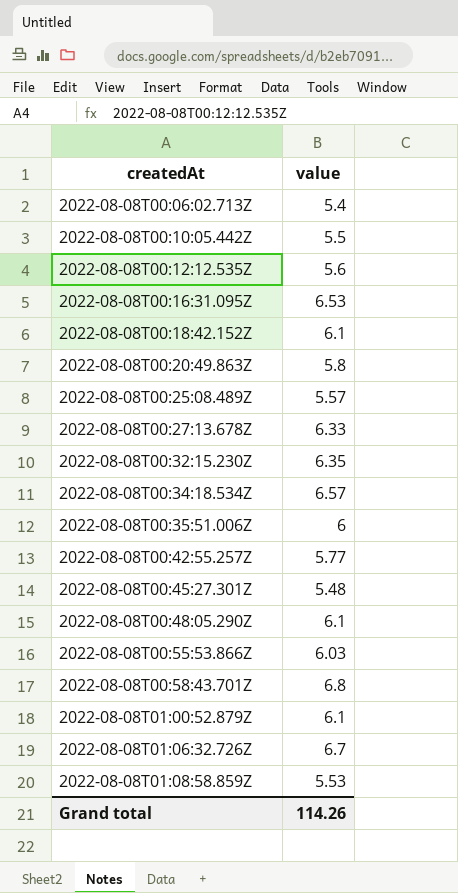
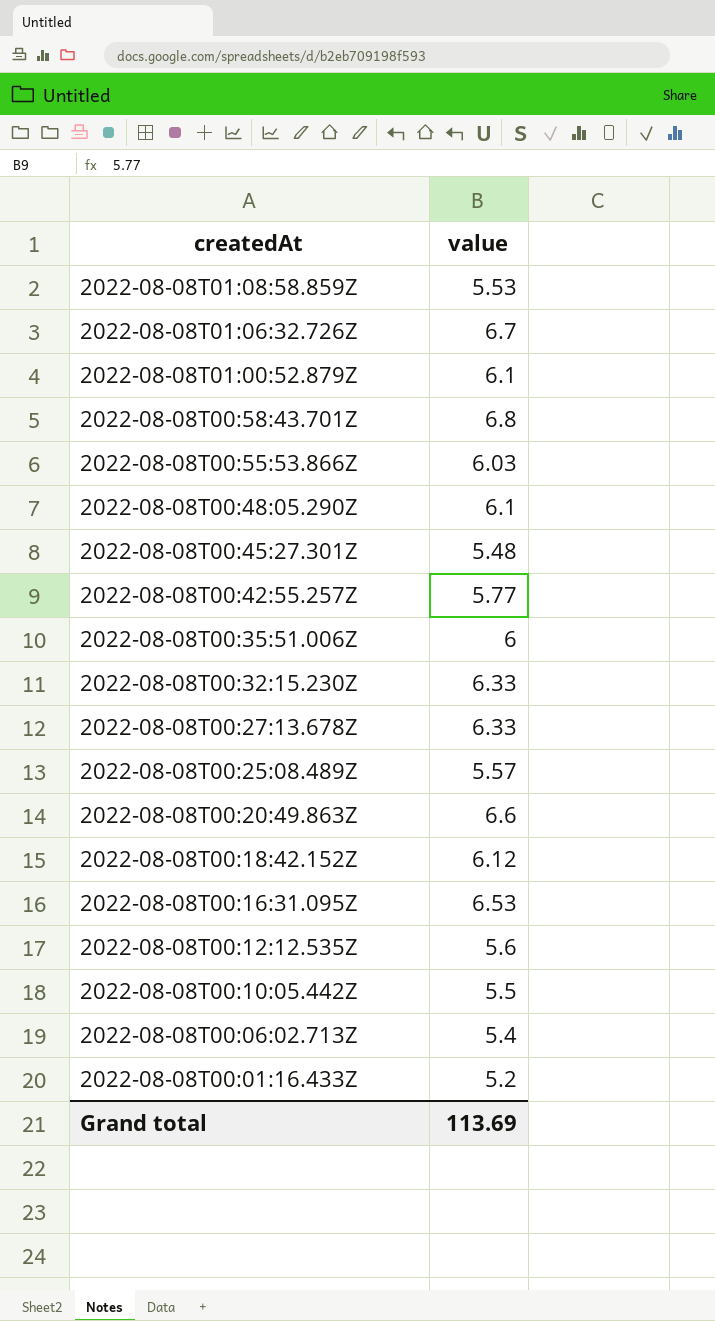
row order: createdAt ascending -> createdAt descending
row 2022-08-08T00:34:18.534Z: 6.57 -> none
2022-08-08T00:32:15.230Z | value: 6.35 -> 6.33
2022-08-08T00:20:49.863Z | value: 5.8 -> 6.6
2022-08-08T00:18:42.152Z | value: 6.1 -> 6.12
row 2022-08-08T00:01:16.433Z: none -> 5.2
Grand total | value: 114.26 -> 113.69

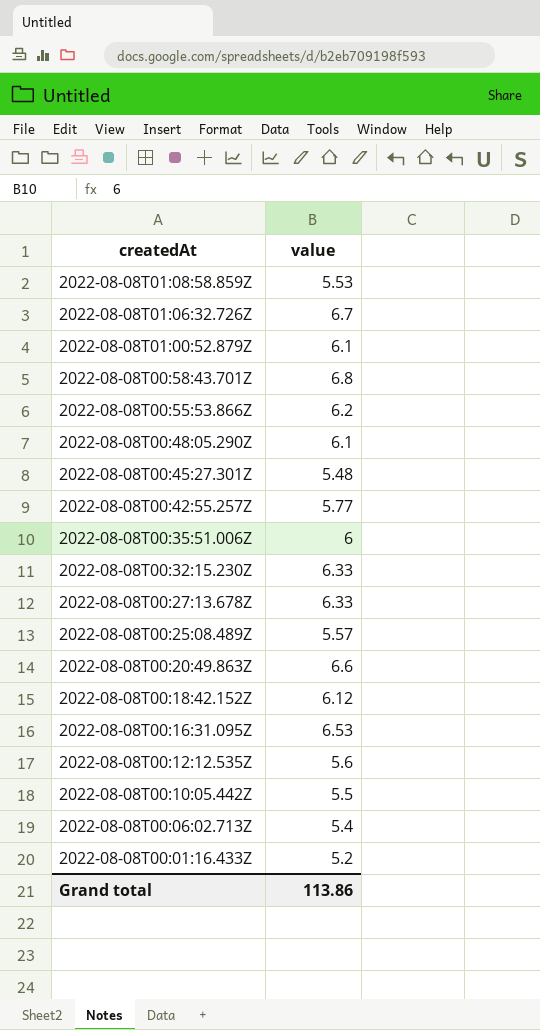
2022-08-08T00:55:53.866Z | value: 6.03 -> 6.2
Grand total | value: 113.69 -> 113.86

